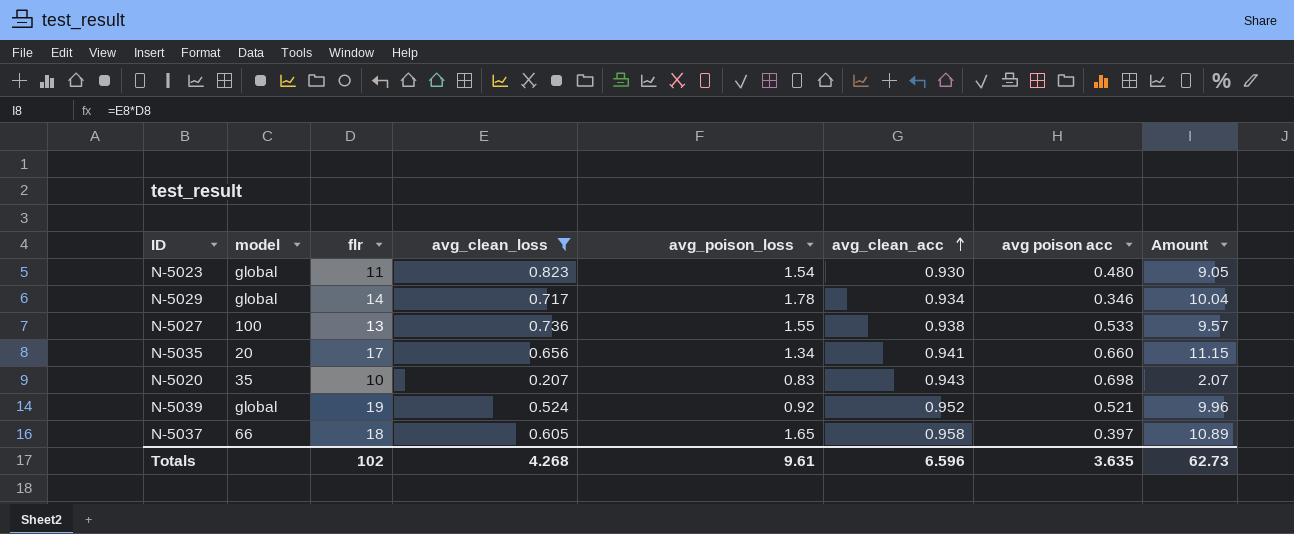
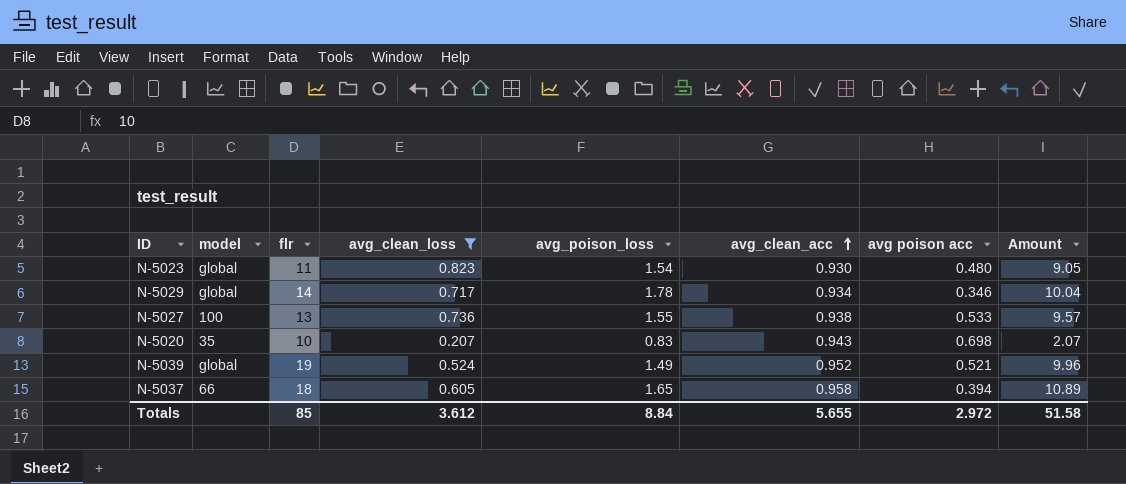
row N-5035: 20 | 17 | 0.656 | 1.34 | 0.941 | 0.660 | 11.15 -> none
N-5039 | avg_poison_loss: 0.92 -> 1.49
N-5037 | avg poison acc: 0.397 -> 0.394
Totals | flr: 102 -> 85
Totals | avg_clean_loss: 4.268 -> 3.612
Totals | avg_poison_loss: 9.61 -> 8.84
Totals | avg_clean_acc: 6.596 -> 5.655
Totals | avg poison acc: 3.635 -> 2.972
Totals | Amount: 62.73 -> 51.58

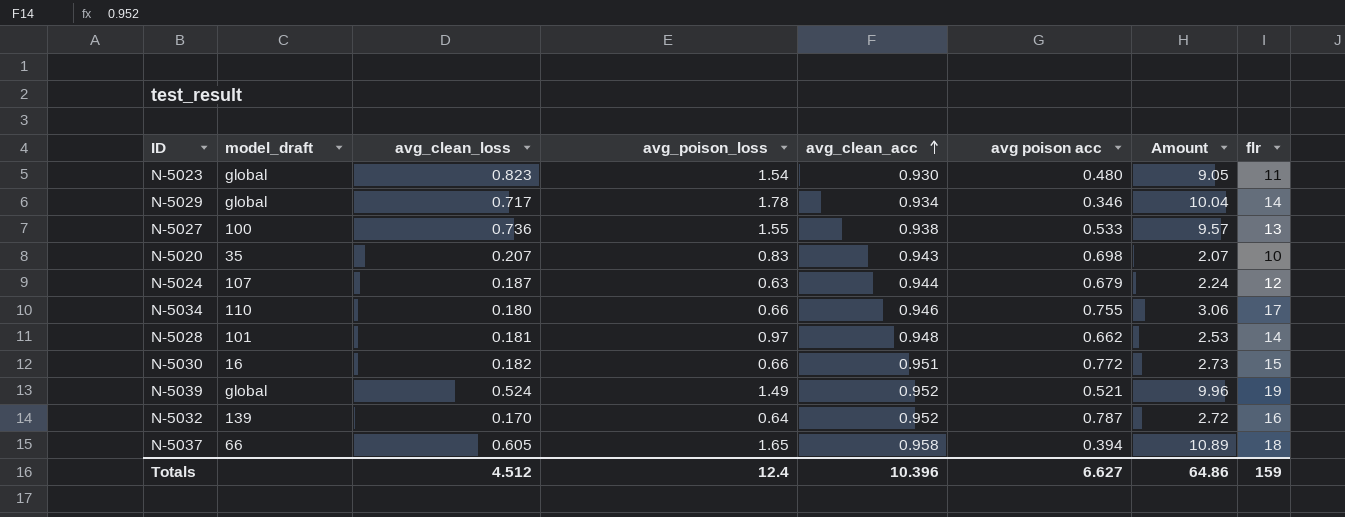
filter: avg_clean_loss >= 0.207 -> none
column name: model -> model_draft
column flr | position: 3 -> 8
Totals | avg_clean_loss: 3.612 -> 4.512
Totals | avg_poison_loss: 8.84 -> 12.4
Totals | avg_clean_acc: 5.655 -> 10.396
Totals | avg poison acc: 2.972 -> 6.627
Totals | Amount: 51.58 -> 64.86
Totals | flr: 85 -> 159

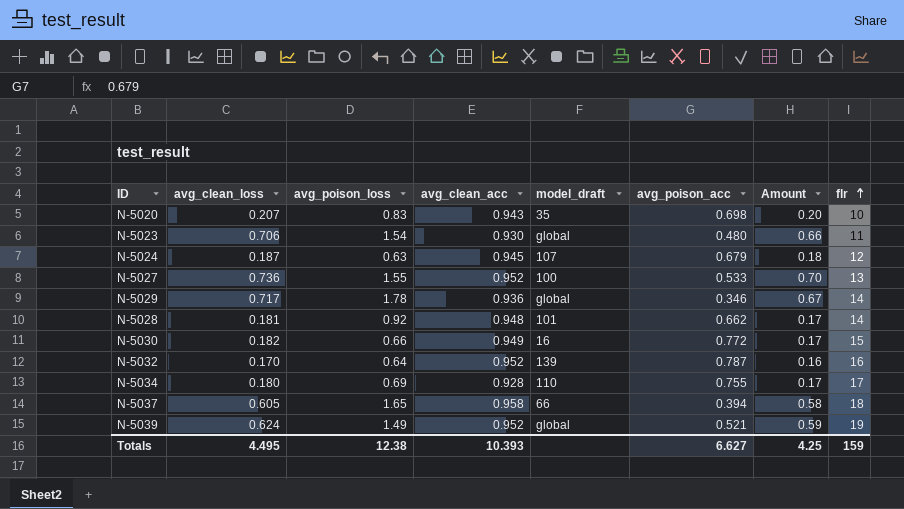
row order: avg_clean_acc ascending -> flr ascending
column model_draft | position: 2 -> 5
column name: avg poison acc -> avg_poison_acc
column Amount | formula: [avg_clean_loss] * [flr] -> [avg_clean_loss] * [avg_clean_acc]
N-5023 | avg_clean_loss: 0.823 -> 0.706
N-5024 | avg_clean_acc: 0.944 -> 0.945
N-5027 | avg_clean_acc: 0.938 -> 0.952
N-5029 | avg_clean_acc: 0.934 -> 0.936
N-5028 | avg_poison_loss: 0.97 -> 0.92
N-5030 | avg_clean_acc: 0.951 -> 0.949
N-5034 | avg_poison_loss: 0.66 -> 0.69
N-5034 | avg_clean_acc: 0.946 -> 0.928
N-5039 | avg_clean_loss: 0.524 -> 0.624
Totals | avg_clean_loss: 4.512 -> 4.495
Totals | avg_poison_loss: 12.4 -> 12.38
Totals | avg_clean_acc: 10.396 -> 10.393
Totals | Amount: 64.86 -> 4.25

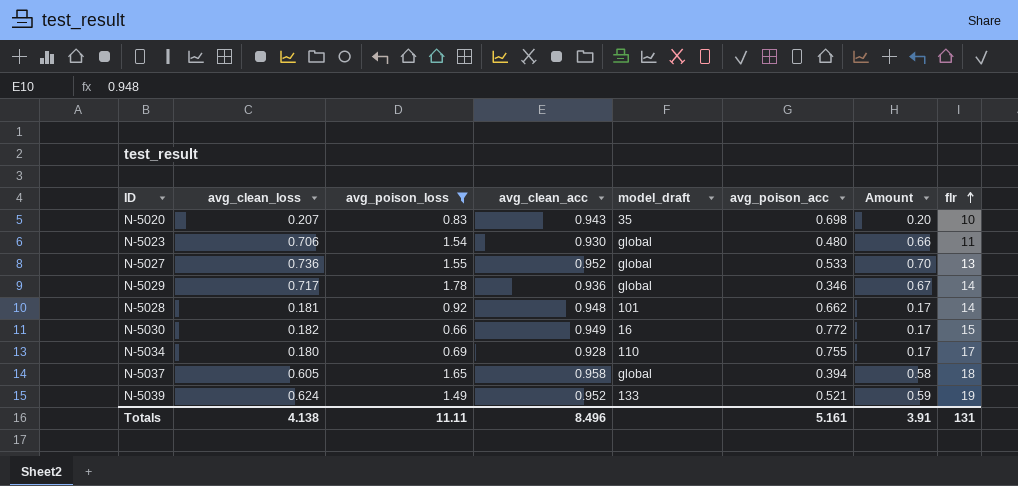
filter: none -> avg_poison_loss >= 0.66
N-5027 | model_draft: 100 -> global
N-5037 | model_draft: 66 -> global
N-5039 | model_draft: global -> 133
Totals | avg_clean_loss: 4.495 -> 4.138
Totals | avg_poison_loss: 12.38 -> 11.11
Totals | avg_clean_acc: 10.393 -> 8.496
Totals | avg_poison_acc: 6.627 -> 5.161
Totals | Amount: 4.25 -> 3.91
Totals | flr: 159 -> 131

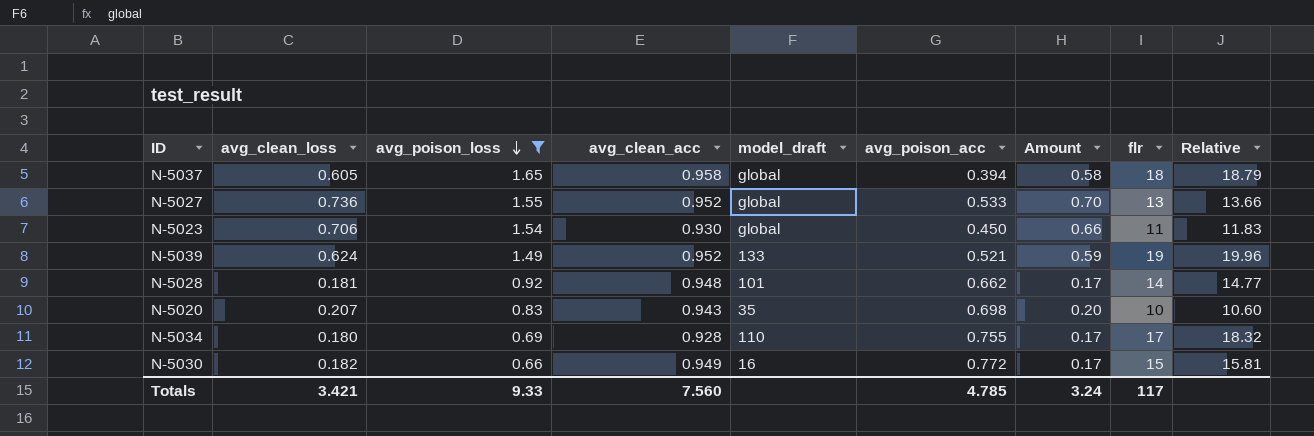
row order: flr ascending -> avg_poison_loss descending
column Relative | formula: none -> [flr] / [avg_clean_acc]
row N-5029: 0.717 | 1.78 | 0.936 | global | 0.346 | 0.67 | 14 -> none
N-5023 | avg_poison_acc: 0.480 -> 0.450
Totals | avg_clean_loss: 4.138 -> 3.421
Totals | avg_poison_loss: 11.11 -> 9.33
Totals | avg_clean_acc: 8.496 -> 7.560
Totals | avg_poison_acc: 5.161 -> 4.785
Totals | Amount: 3.91 -> 3.24
Totals | flr: 131 -> 117

